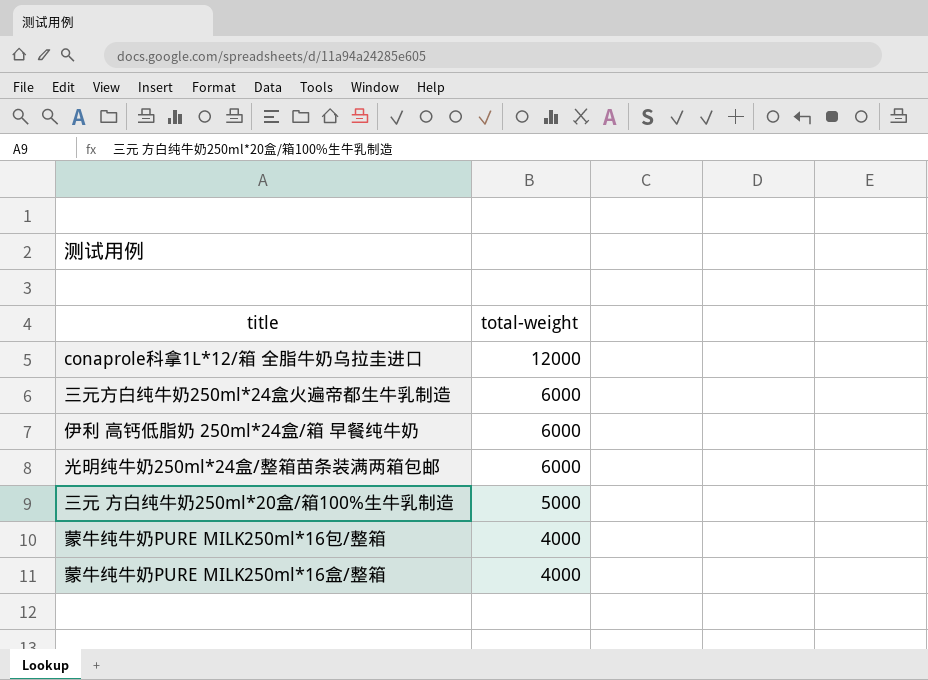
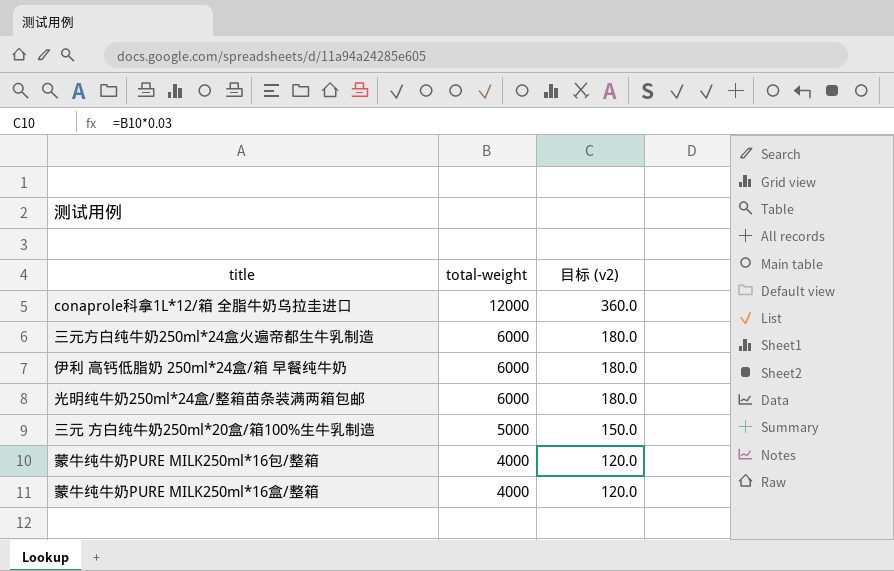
column 目标 (v2) | formula: none -> [total-weight] * 0.03

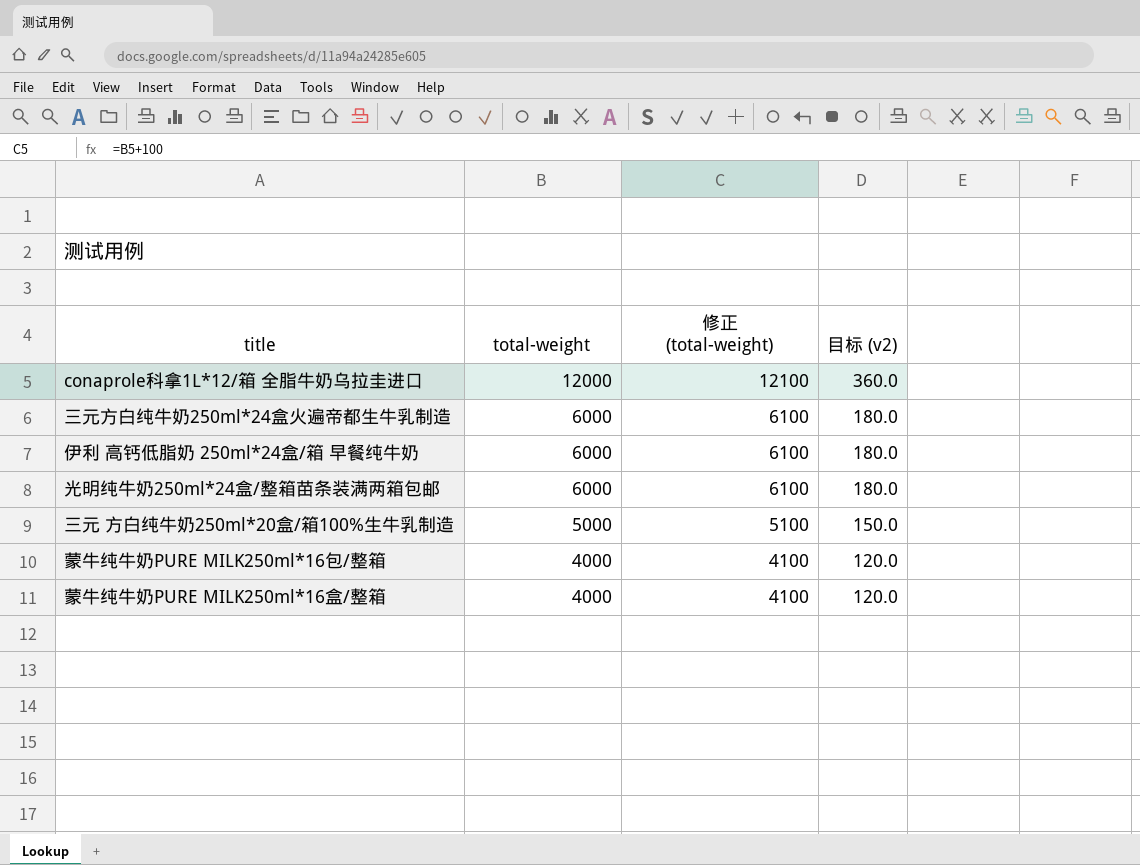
column 修正 (total-weight) | formula: none -> [total-weight] + 100

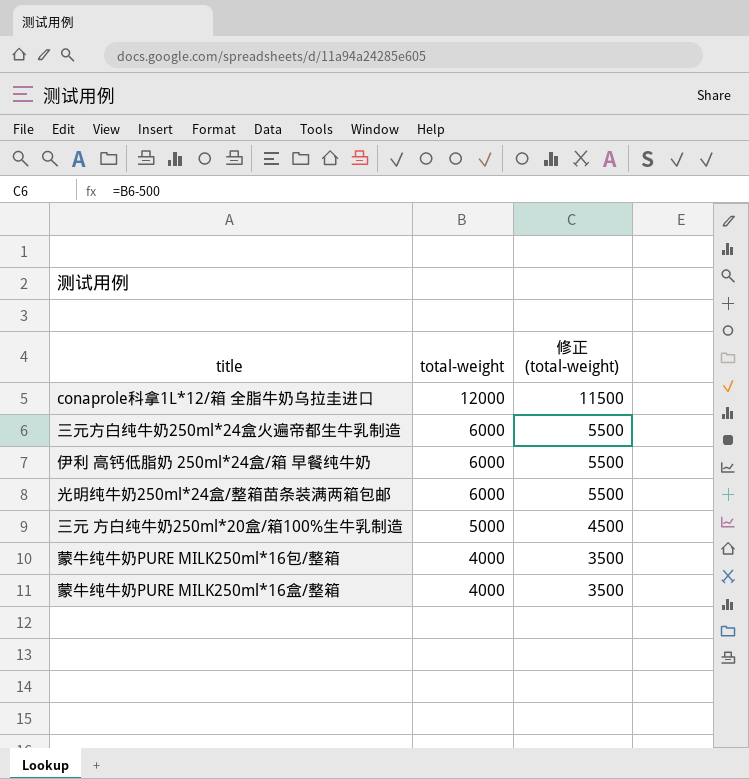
column 目标 (v2) | formula: [total-weight] * 0.03 -> none
column 修正 (total-weight) | formula: [total-weight] + 100 -> [total-weight] - 500

